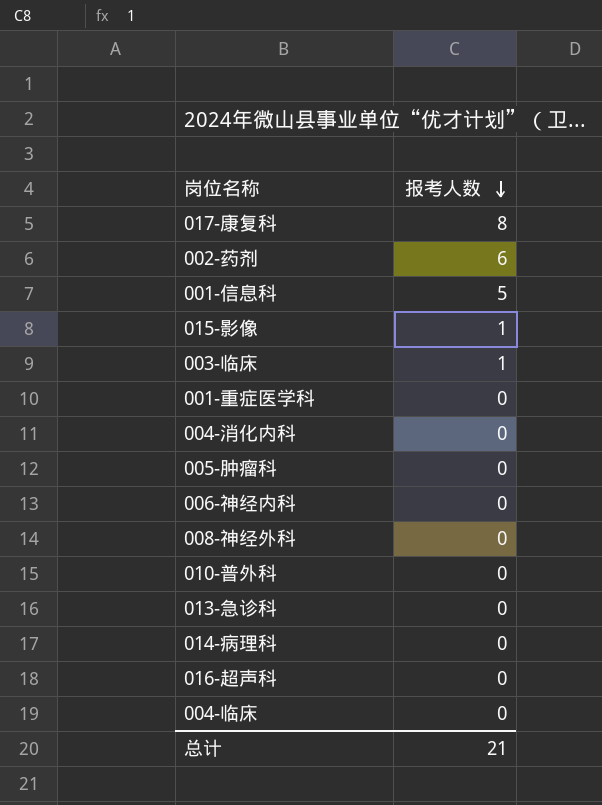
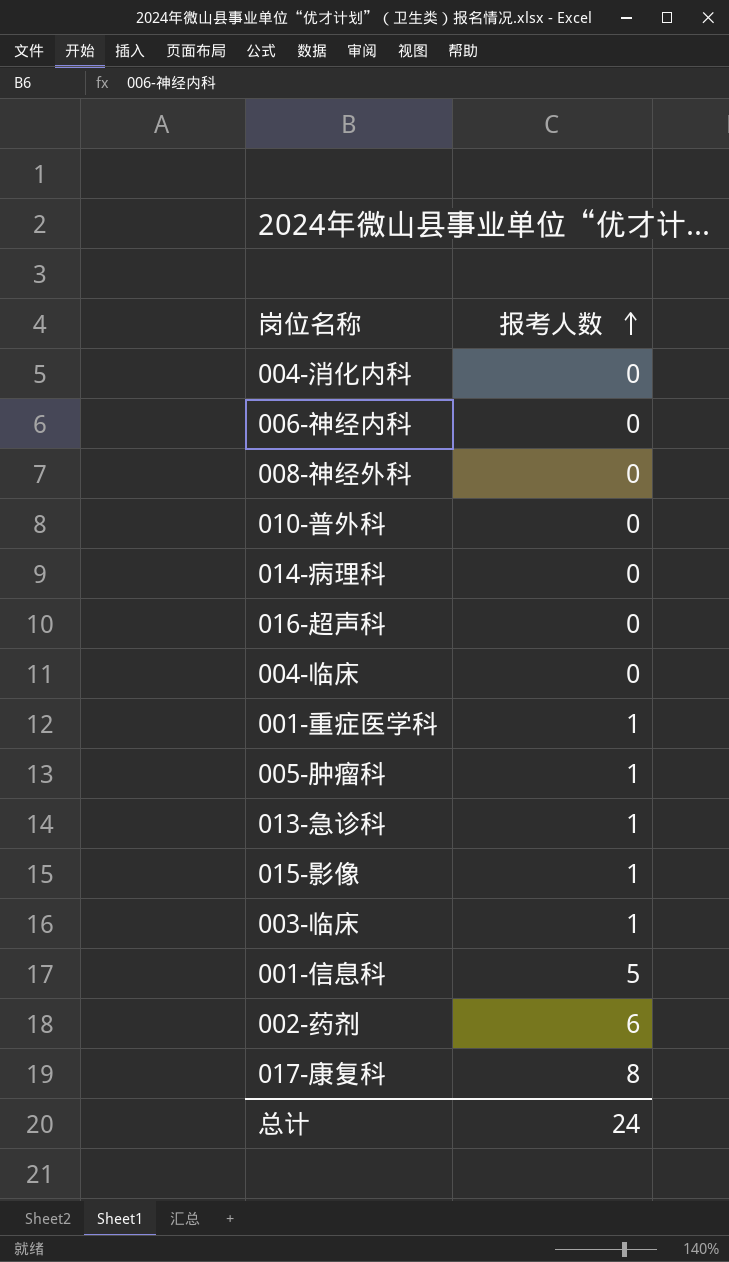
row order: 报考人数 descending -> 报考人数 ascending
001-重症医学科 | 报考人数: 0 -> 1
005-肿瘤科 | 报考人数: 0 -> 1
013-急诊科 | 报考人数: 0 -> 1
总计 | 报考人数: 21 -> 24

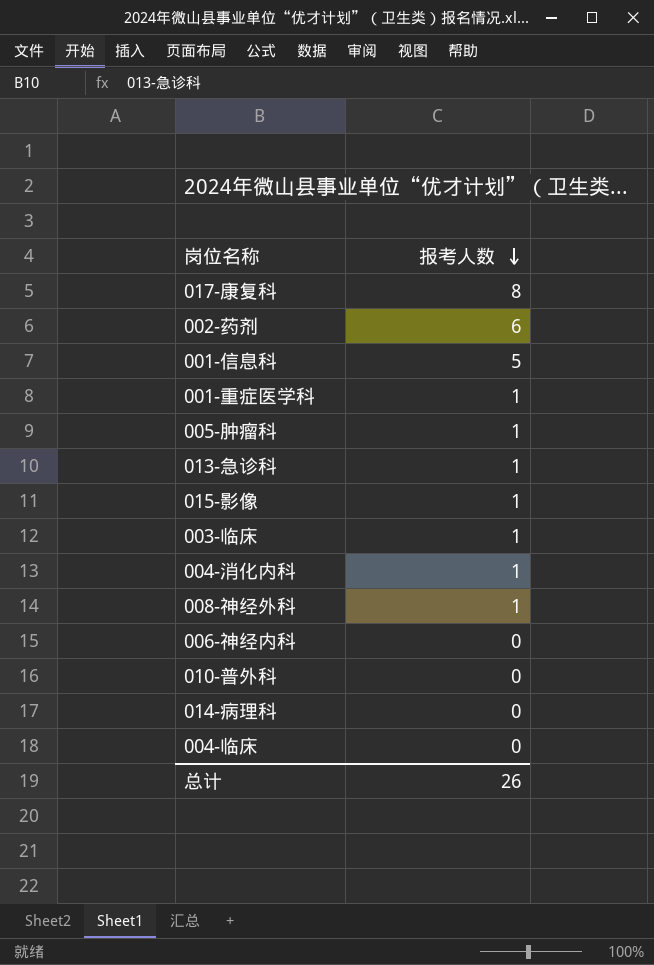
row order: 报考人数 ascending -> 报考人数 descending
row 016-超声科: 0 -> none
004-消化内科 | 报考人数: 0 -> 1
008-神经外科 | 报考人数: 0 -> 1
总计 | 报考人数: 24 -> 26

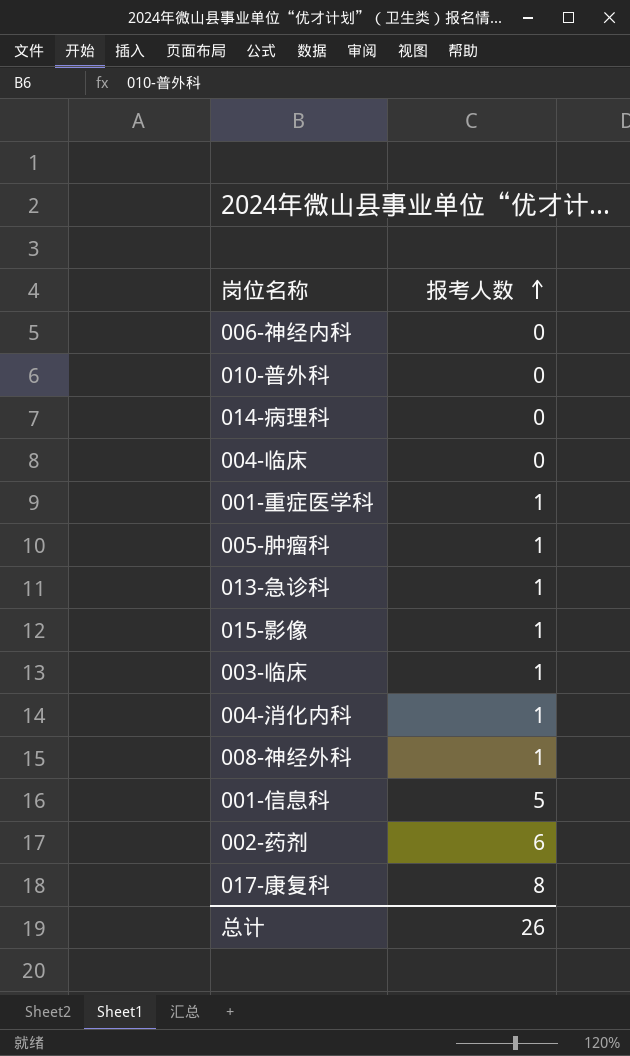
row order: 报考人数 descending -> 报考人数 ascending

